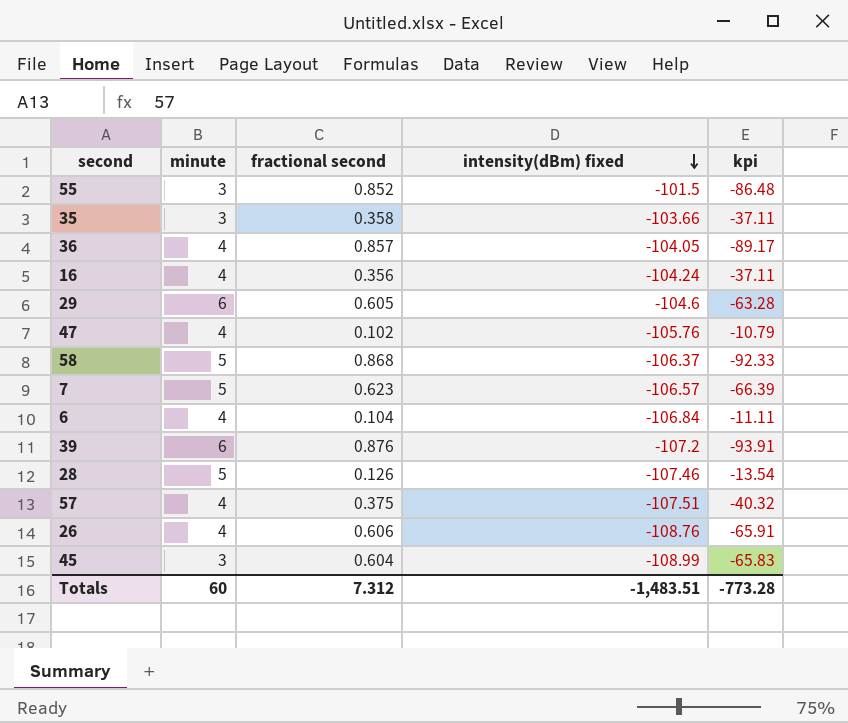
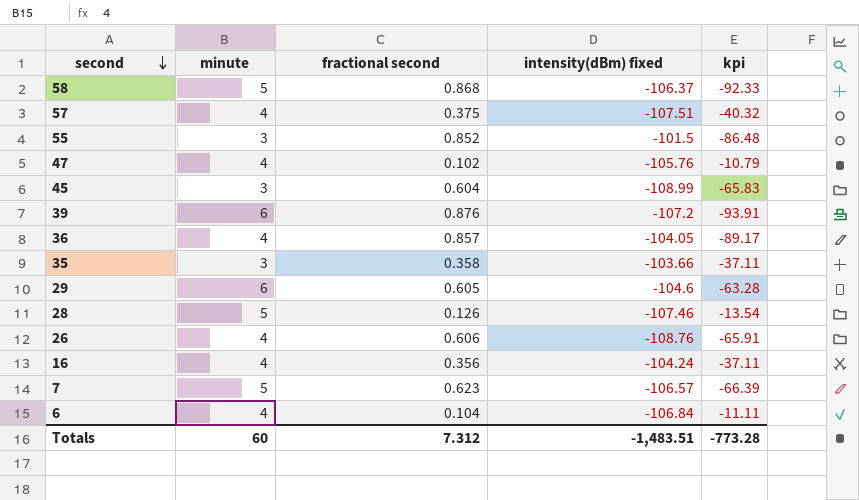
row order: intensity(dBm) fixed descending -> second descending

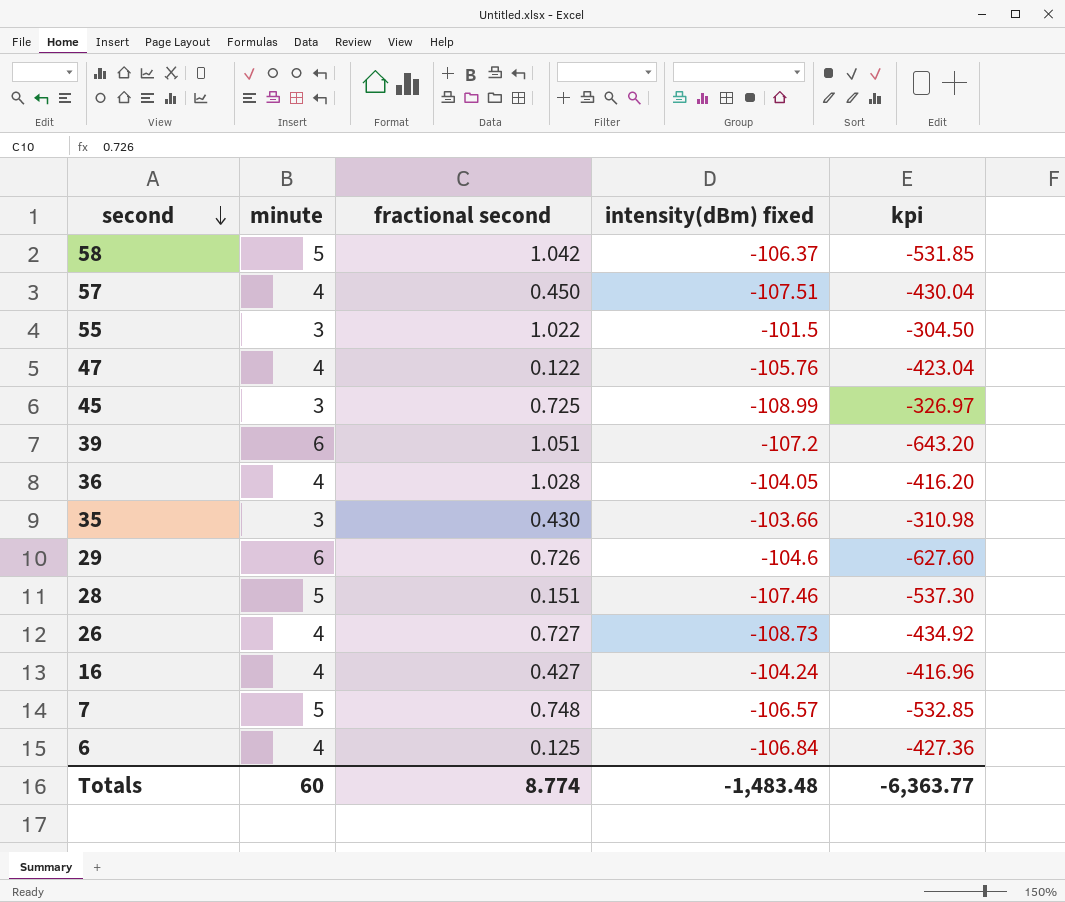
column kpi | formula: [fractional second] * [intensity(dBm) fixed] -> [minute] * [intensity(dBm) fixed]
58 | fractional second: 0.868 -> 1.042
57 | fractional second: 0.375 -> 0.450
55 | fractional second: 0.852 -> 1.022
47 | fractional second: 0.102 -> 0.122
45 | fractional second: 0.604 -> 0.725
39 | fractional second: 0.876 -> 1.051
36 | fractional second: 0.857 -> 1.028
35 | fractional second: 0.358 -> 0.430
29 | fractional second: 0.605 -> 0.726
28 | fractional second: 0.126 -> 0.151
26 | fractional second: 0.606 -> 0.727
26 | intensity(dBm) fixed: -108.76 -> -108.73
16 | fractional second: 0.356 -> 0.427
7 | fractional second: 0.623 -> 0.748
6 | fractional second: 0.104 -> 0.125
Totals | fractional second: 7.312 -> 8.774
Totals | intensity(dBm) fixed: -1,483.51 -> -1,483.48
Totals | kpi: -773.28 -> -6,363.77

